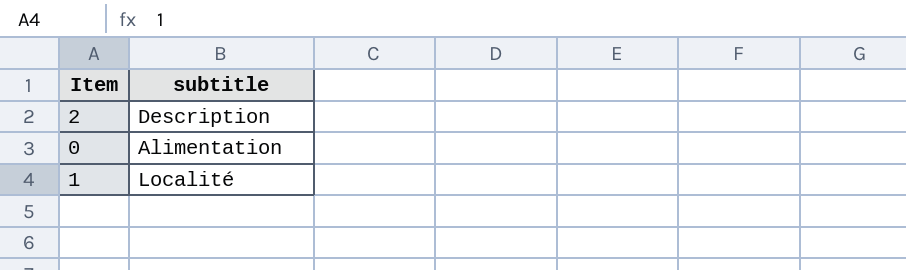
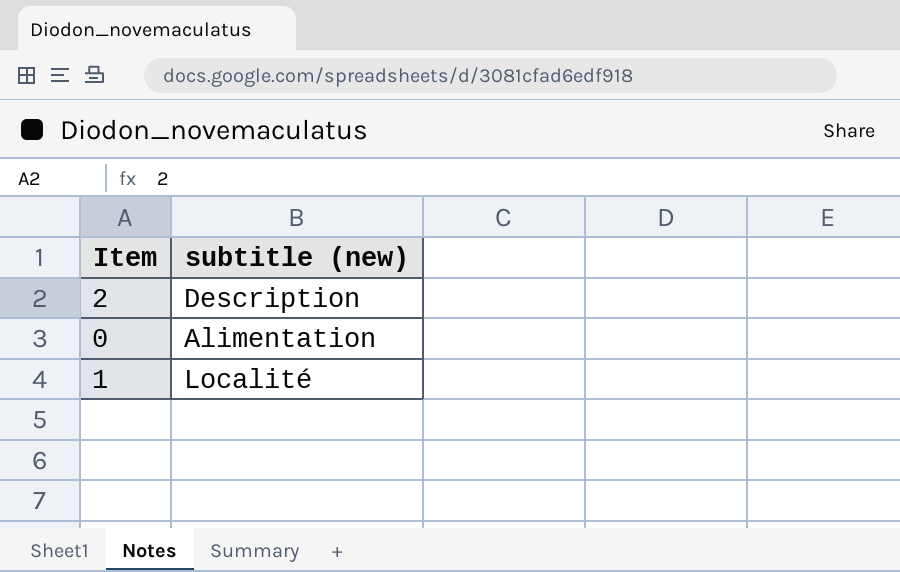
column name: subtitle -> subtitle (new)

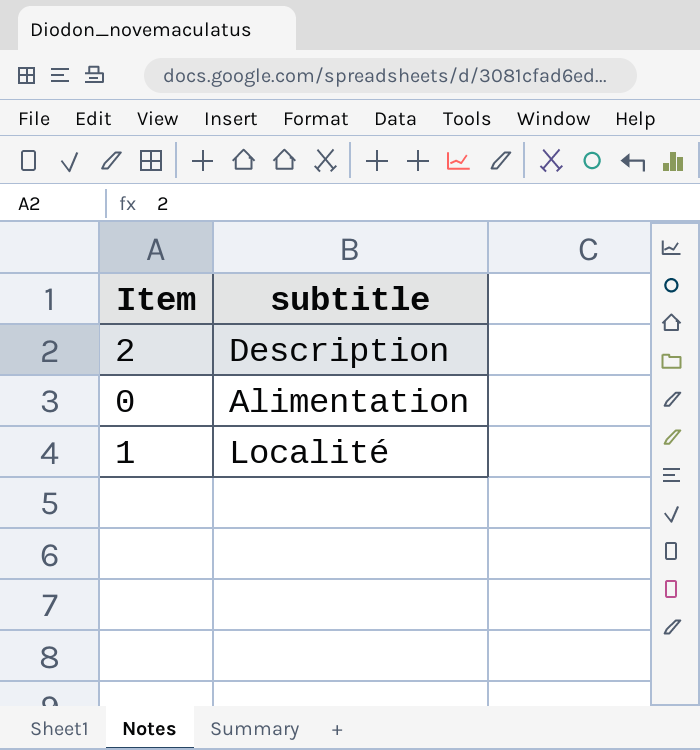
column name: subtitle (new) -> subtitle

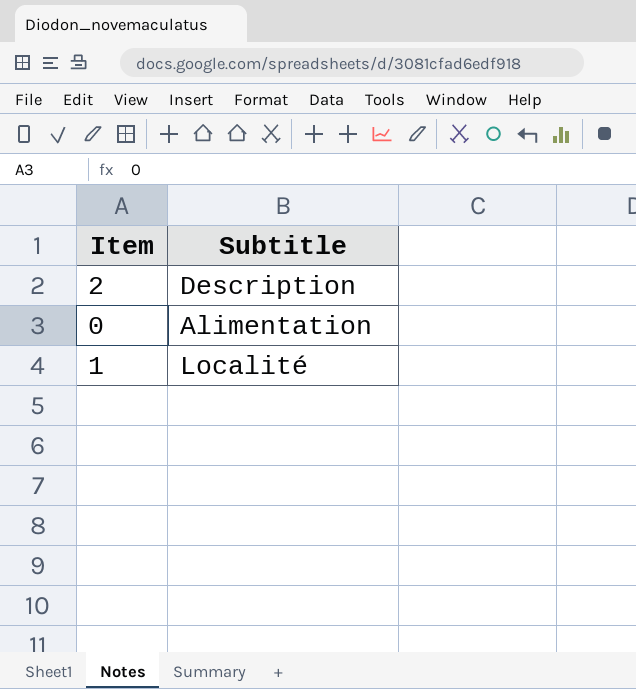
column name: subtitle -> Subtitle

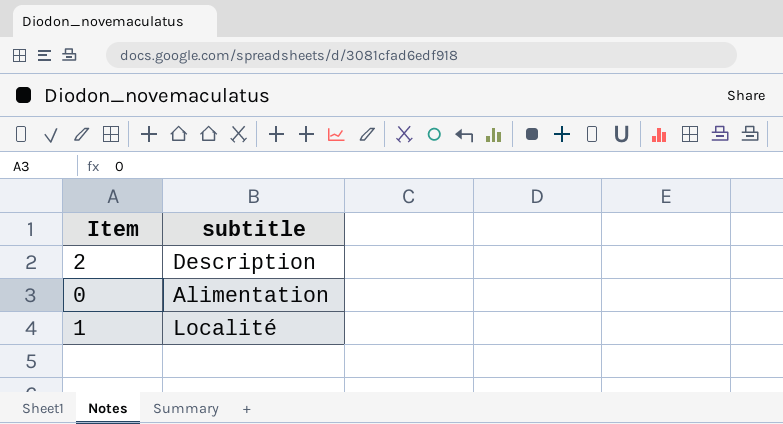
column name: Subtitle -> subtitle

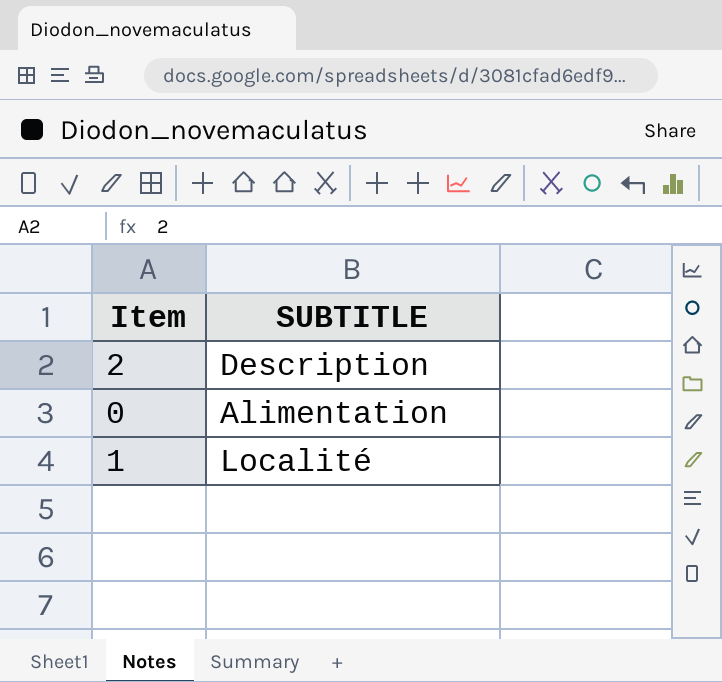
column name: subtitle -> SUBTITLE

